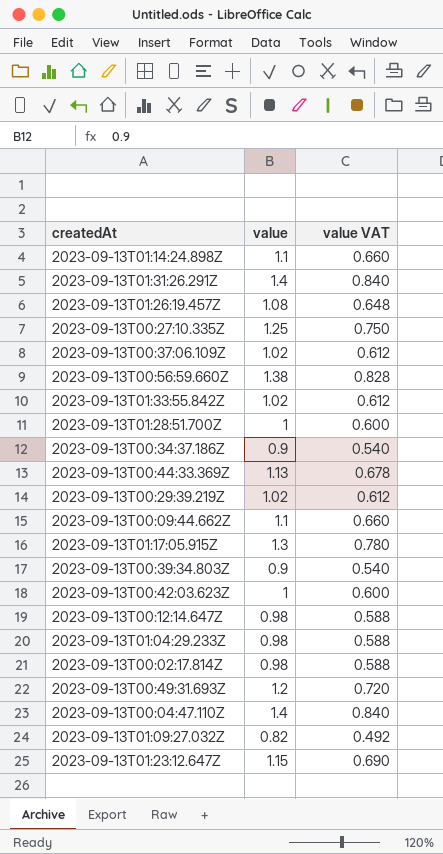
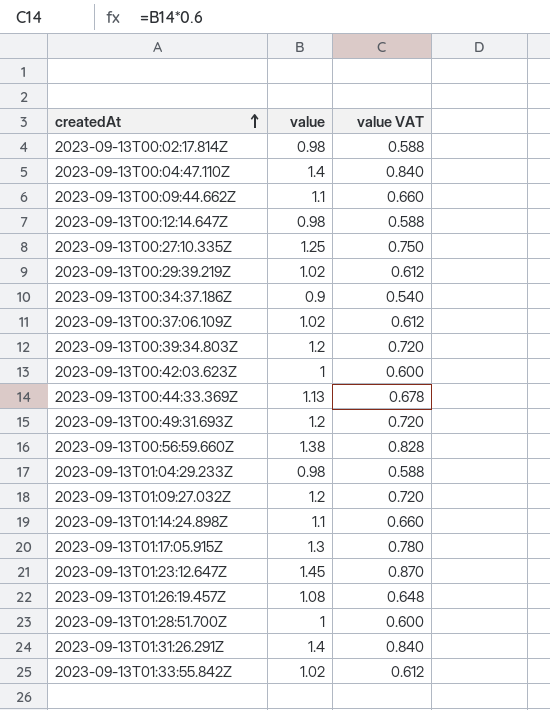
row order: none -> createdAt ascending
2023-09-13T00:39:34.803Z | value: 0.9 -> 1.2
2023-09-13T00:39:34.803Z | value VAT: 0.540 -> 0.720
2023-09-13T01:09:27.032Z | value: 0.82 -> 1.2
2023-09-13T01:09:27.032Z | value VAT: 0.492 -> 0.720
2023-09-13T01:23:12.647Z | value: 1.15 -> 1.45
2023-09-13T01:23:12.647Z | value VAT: 0.690 -> 0.870

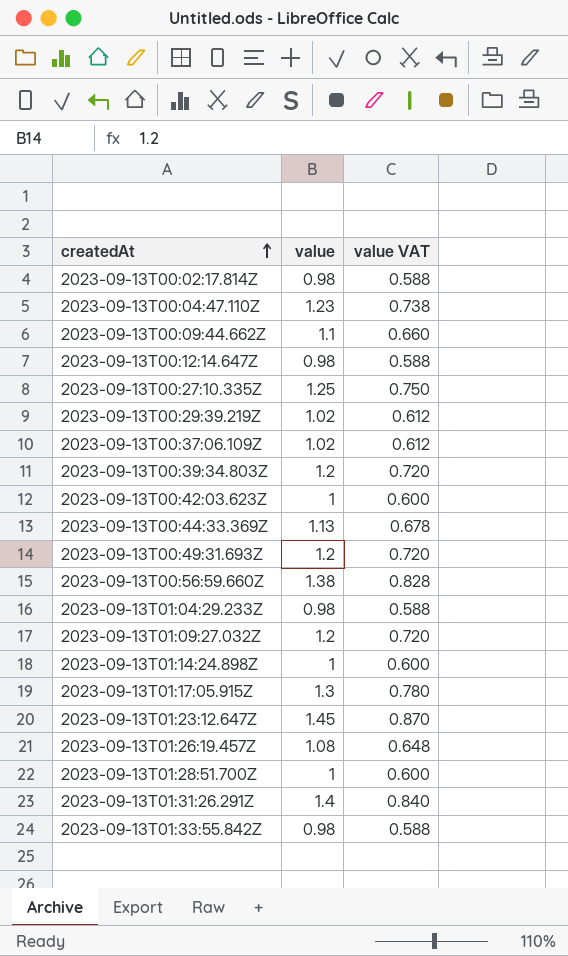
row 2023-09-13T00:34:37.186Z: 0.9 | 0.540 -> none
2023-09-13T00:04:47.110Z | value: 1.4 -> 1.23
2023-09-13T00:04:47.110Z | value VAT: 0.840 -> 0.738
2023-09-13T01:14:24.898Z | value: 1.1 -> 1
2023-09-13T01:14:24.898Z | value VAT: 0.660 -> 0.600
2023-09-13T01:33:55.842Z | value: 1.02 -> 0.98
2023-09-13T01:33:55.842Z | value VAT: 0.612 -> 0.588

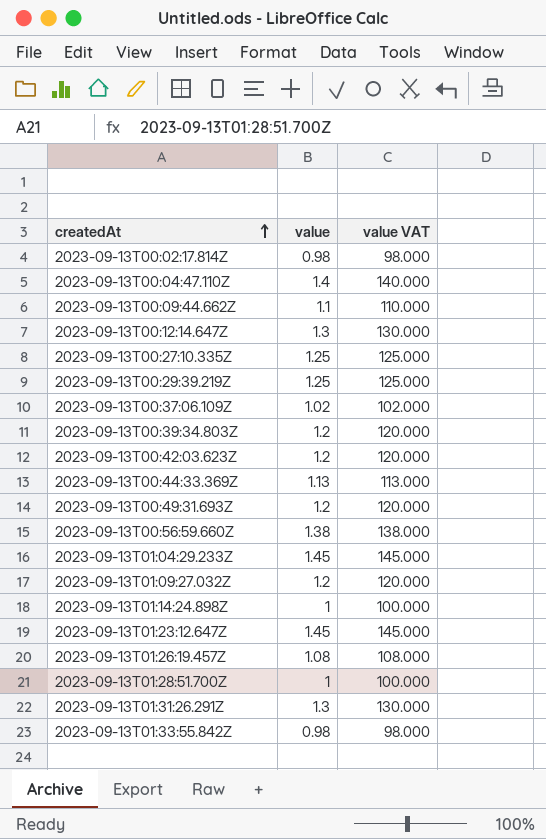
column value VAT | formula: [value] * 0.6 -> [value] * 100
row 2023-09-13T01:17:05.915Z: 1.3 | 0.780 -> none
2023-09-13T00:04:47.110Z | value: 1.23 -> 1.4
2023-09-13T00:12:14.647Z | value: 0.98 -> 1.3
2023-09-13T00:29:39.219Z | value: 1.02 -> 1.25
2023-09-13T00:42:03.623Z | value: 1 -> 1.2
2023-09-13T01:04:29.233Z | value: 0.98 -> 1.45
2023-09-13T01:31:26.291Z | value: 1.4 -> 1.3

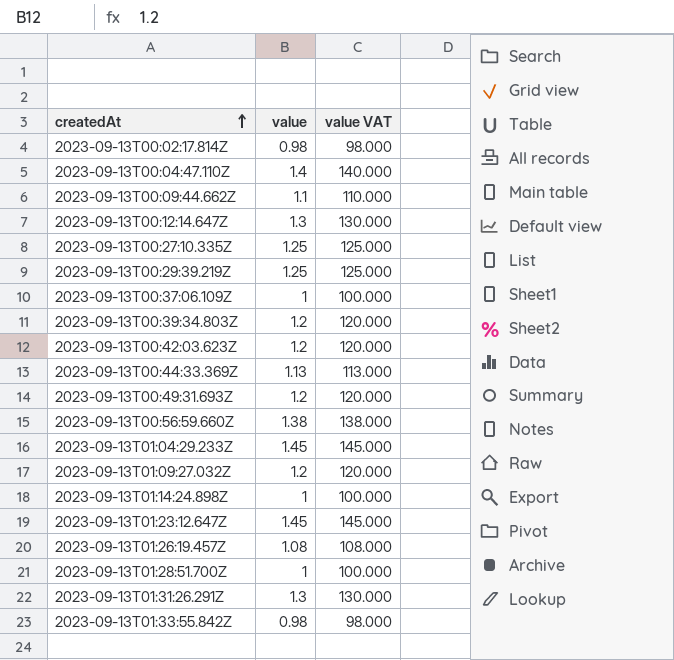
2023-09-13T00:37:06.109Z | value: 1.02 -> 1
2023-09-13T00:37:06.109Z | value VAT: 102.000 -> 100.000

